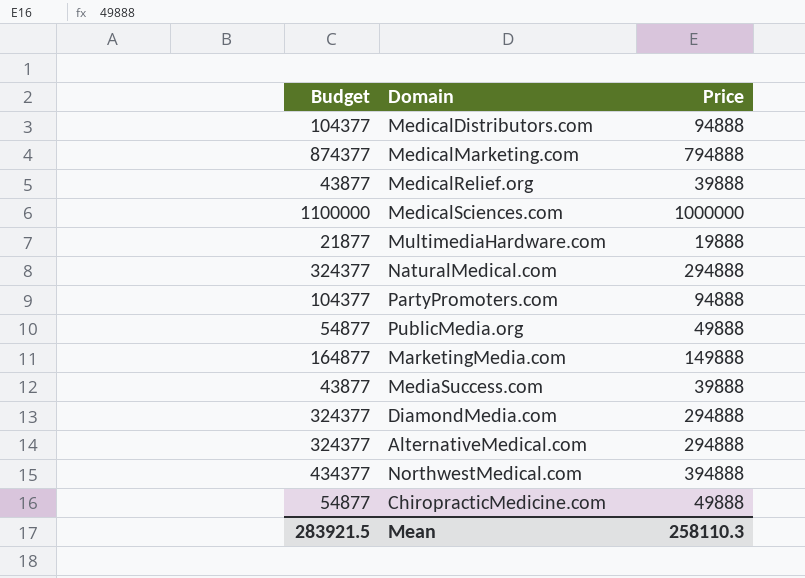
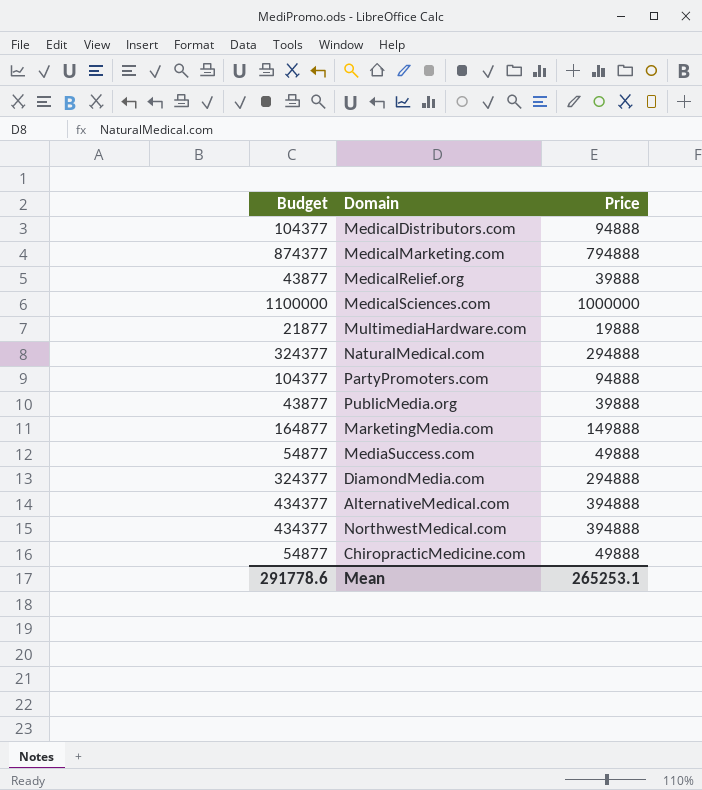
PublicMedia.org | Budget: 54877 -> 43877
PublicMedia.org | Price: 49888 -> 39888
MediaSuccess.com | Budget: 43877 -> 54877
MediaSuccess.com | Price: 39888 -> 49888
AlternativeMedical.com | Budget: 324377 -> 434377
AlternativeMedical.com | Price: 294888 -> 394888
Mean | Budget: 283921.5 -> 291778.6
Mean | Price: 258110.3 -> 265253.1

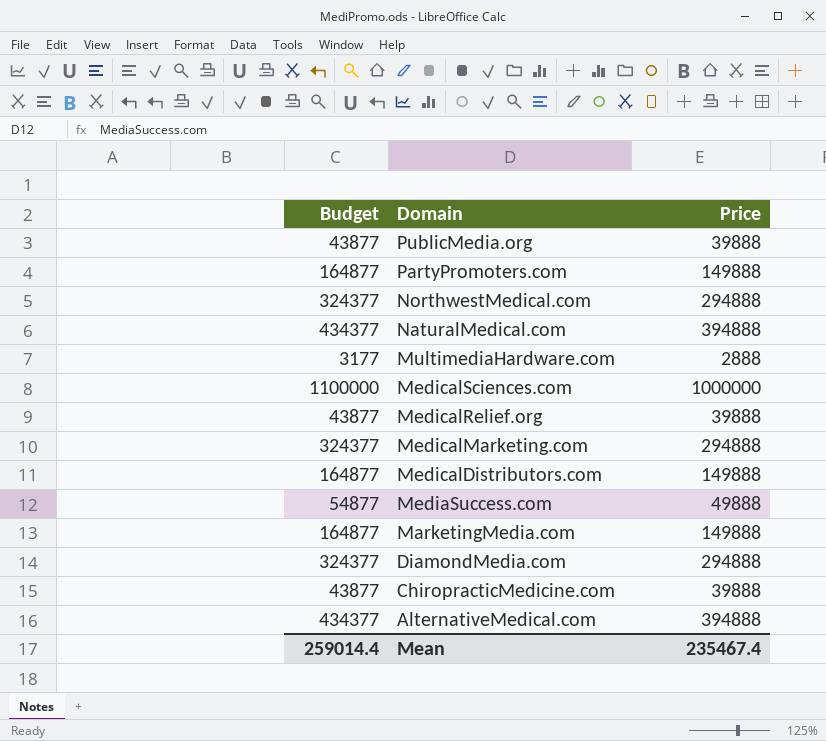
row order: none -> Domain descending
PartyPromoters.com | Budget: 104377 -> 164877
PartyPromoters.com | Price: 94888 -> 149888
NorthwestMedical.com | Budget: 434377 -> 324377
NorthwestMedical.com | Price: 394888 -> 294888
NaturalMedical.com | Budget: 324377 -> 434377
NaturalMedical.com | Price: 294888 -> 394888
MultimediaHardware.com | Budget: 21877 -> 3177
MultimediaHardware.com | Price: 19888 -> 2888
MedicalMarketing.com | Budget: 874377 -> 324377
MedicalMarketing.com | Price: 794888 -> 294888
MedicalDistributors.com | Budget: 104377 -> 164877
MedicalDistributors.com | Price: 94888 -> 149888
ChiropracticMedicine.com | Budget: 54877 -> 43877
ChiropracticMedicine.com | Price: 49888 -> 39888
Mean | Budget: 291778.6 -> 259014.4
Mean | Price: 265253.1 -> 235467.4

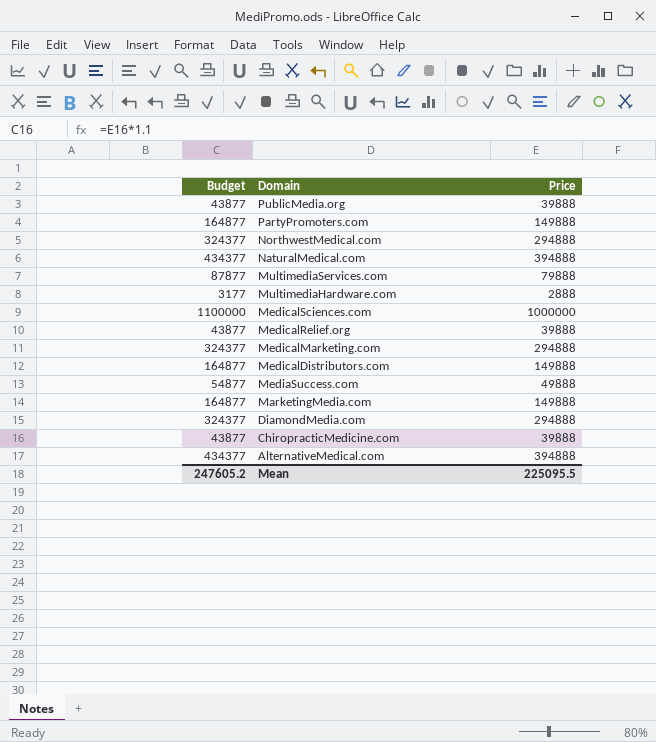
row MultimediaServices.com: none -> 87877 | 79888
Mean | Budget: 259014.4 -> 247605.2
Mean | Price: 235467.4 -> 225095.5

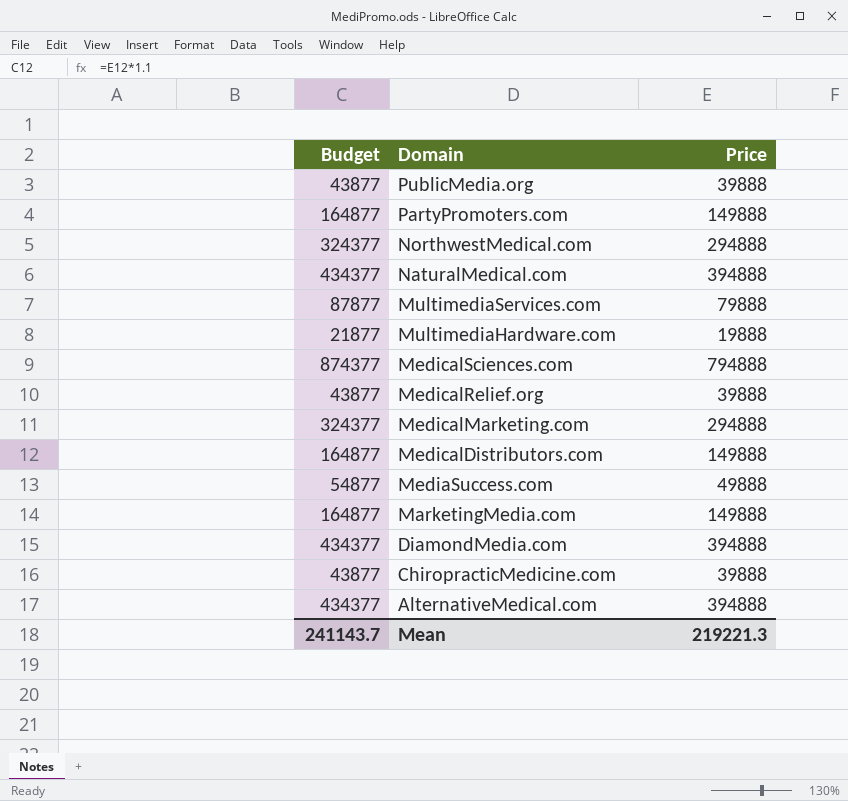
MultimediaHardware.com | Budget: 3177 -> 21877
MultimediaHardware.com | Price: 2888 -> 19888
MedicalSciences.com | Budget: 1100000 -> 874377
MedicalSciences.com | Price: 1000000 -> 794888
DiamondMedia.com | Budget: 324377 -> 434377
DiamondMedia.com | Price: 294888 -> 394888
Mean | Budget: 247605.2 -> 241143.7
Mean | Price: 225095.5 -> 219221.3

